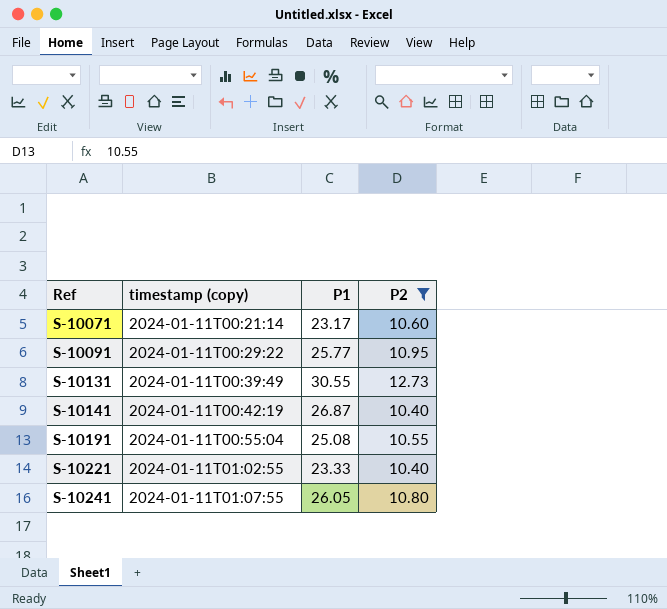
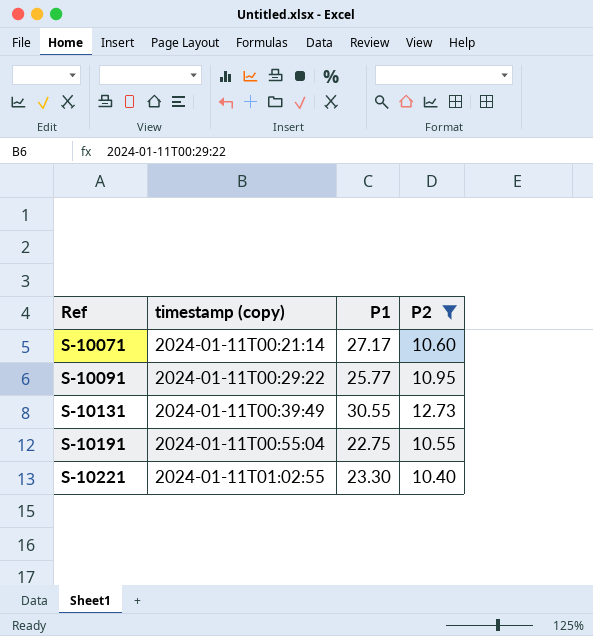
row S-10141: 2024-01-11T00:42:19 | 26.87 | 10.40 -> none
row S-10241: 2024-01-11T01:07:55 | 26.05 | 10.80 -> none
S-10071 | P1: 23.17 -> 27.17
S-10191 | P1: 25.08 -> 22.75
S-10221 | P1: 23.33 -> 23.30

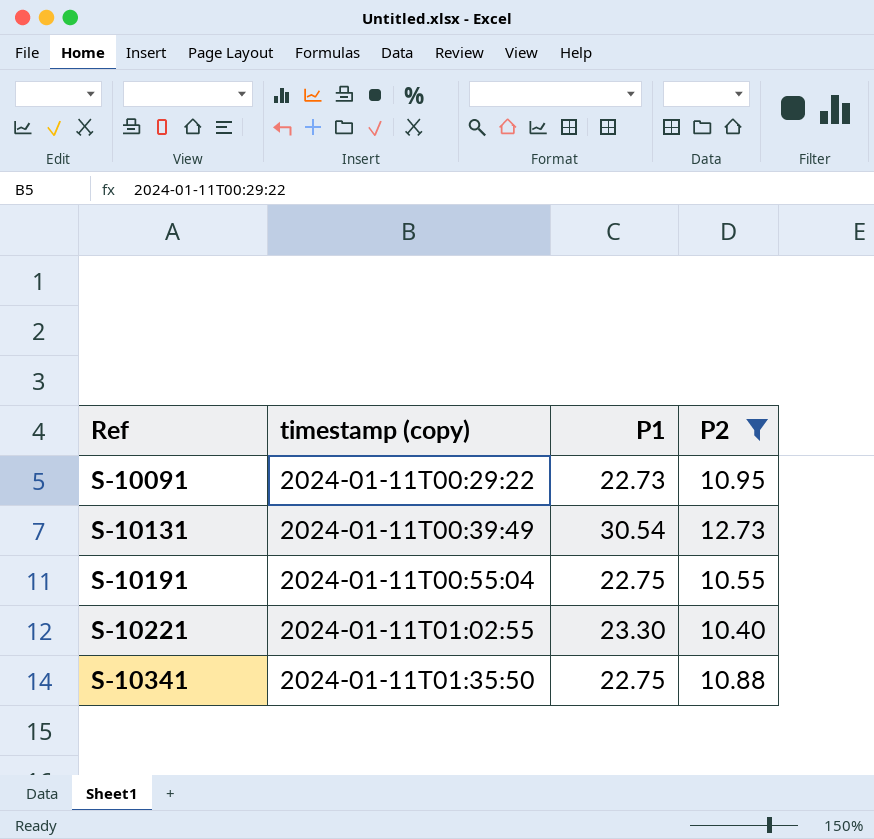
row S-10071: 2024-01-11T00:21:14 | 27.17 | 10.60 -> none
S-10091 | P1: 25.77 -> 22.73
S-10131 | P1: 30.55 -> 30.54
row S-10341: none -> 2024-01-11T01:35:50 | 22.75 | 10.88

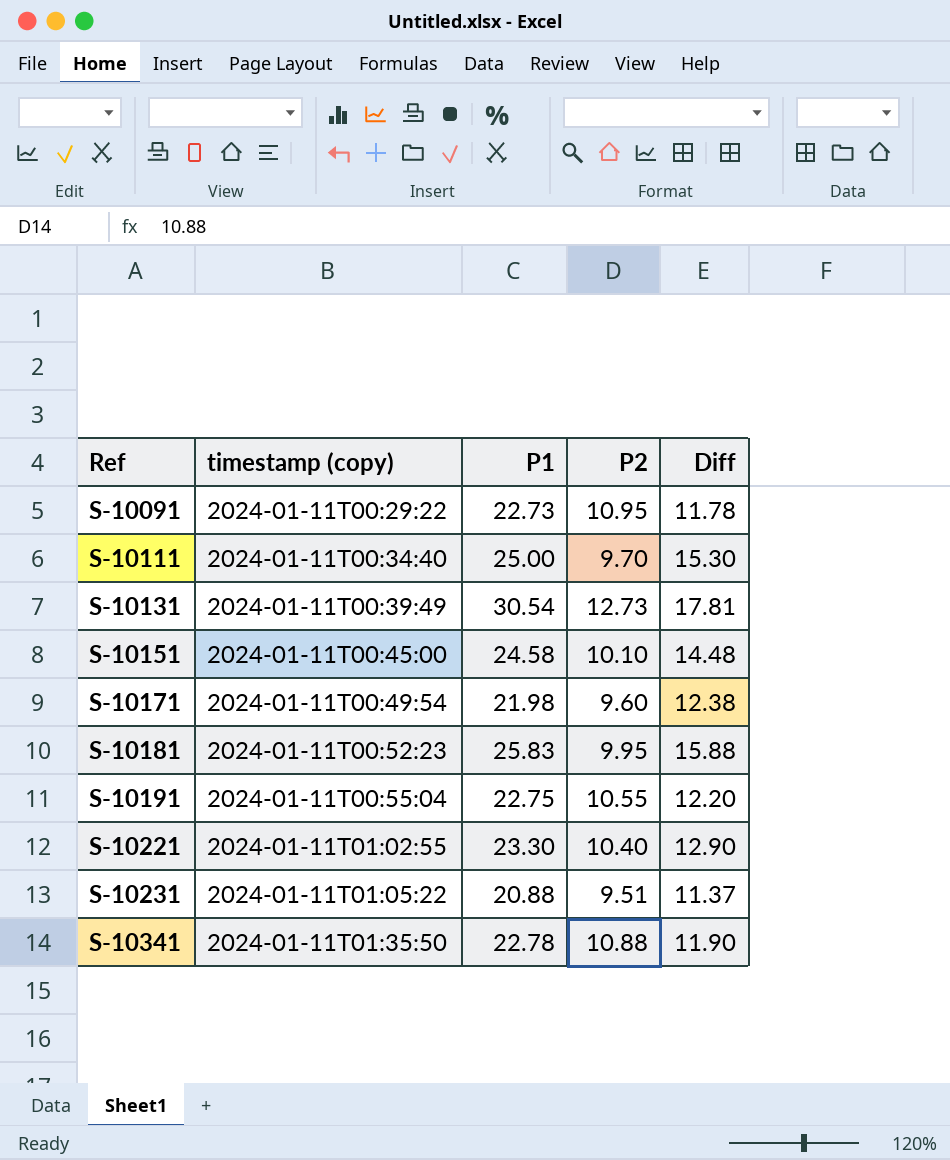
filter: P2 >= 10.40 -> none
column Diff | formula: none -> [P1] - [P2]
S-10341 | P1: 22.75 -> 22.78

